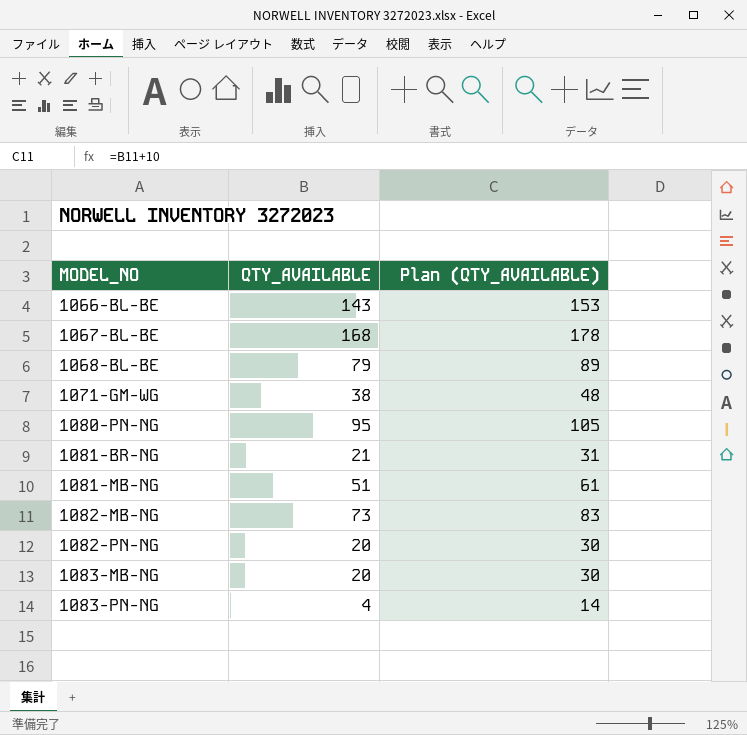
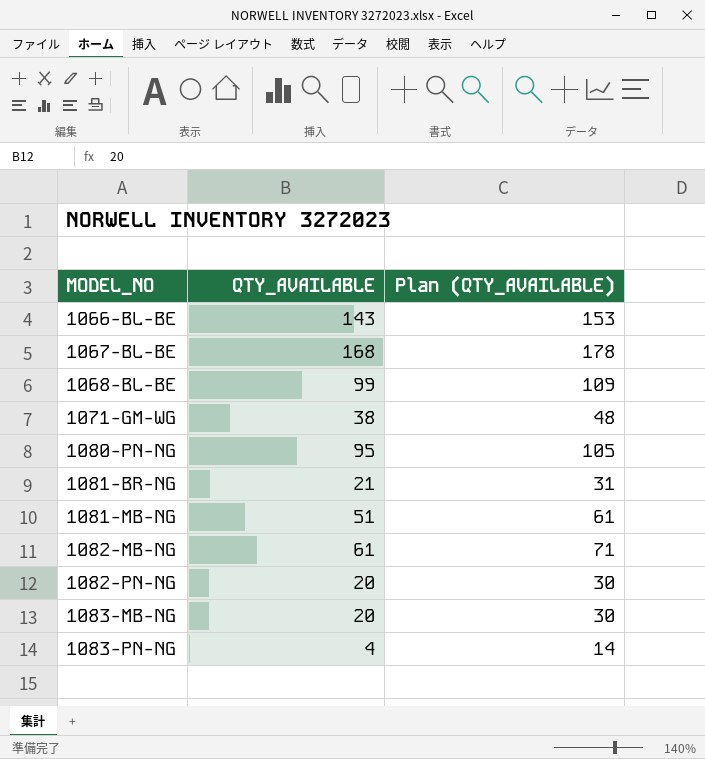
1068-BL-BE | QTY_AVAILABLE: 79 -> 99
1068-BL-BE | Plan (QTY_AVAILABLE): 89 -> 109
1082-MB-NG | QTY_AVAILABLE: 73 -> 61
1082-MB-NG | Plan (QTY_AVAILABLE): 83 -> 71

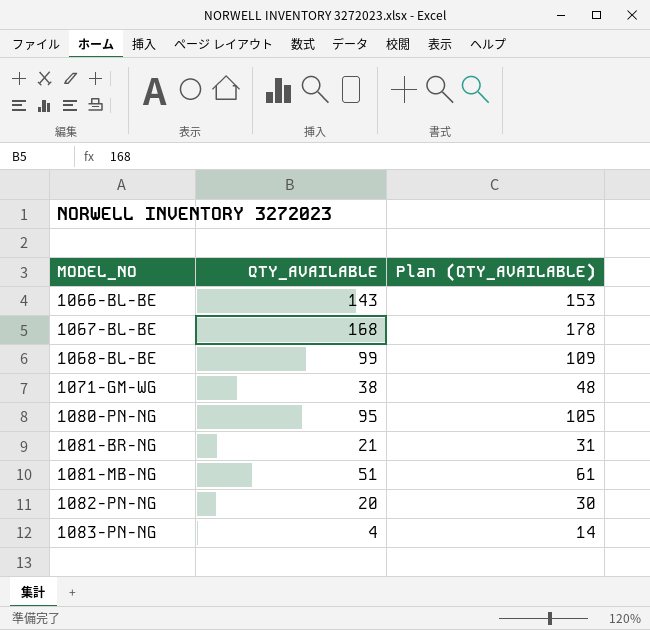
row 1082-MB-NG: 61 | 71 -> none
row 1083-MB-NG: 20 | 30 -> none

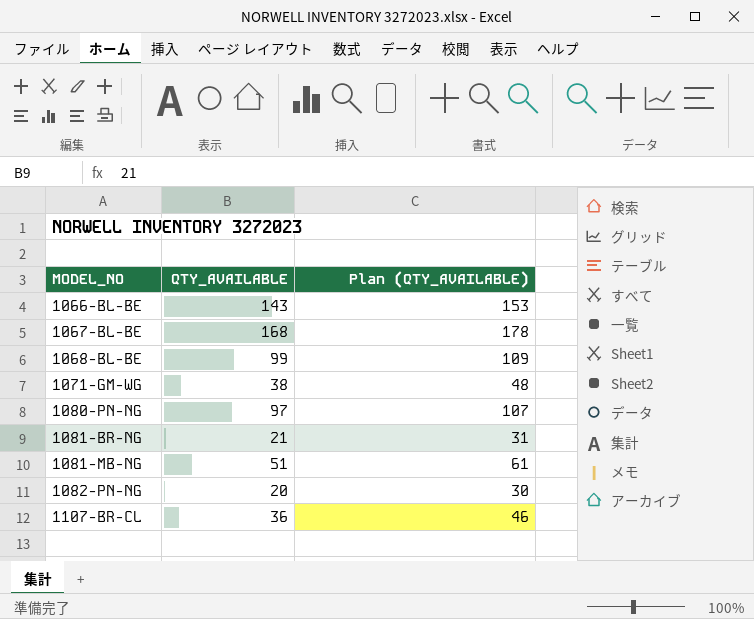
row 1083-PN-NG: 4 | 14 -> none
1080-PN-NG | QTY_AVAILABLE: 95 -> 97
1080-PN-NG | Plan (QTY_AVAILABLE): 105 -> 107
row 1107-BR-CL: none -> 36 | 46

